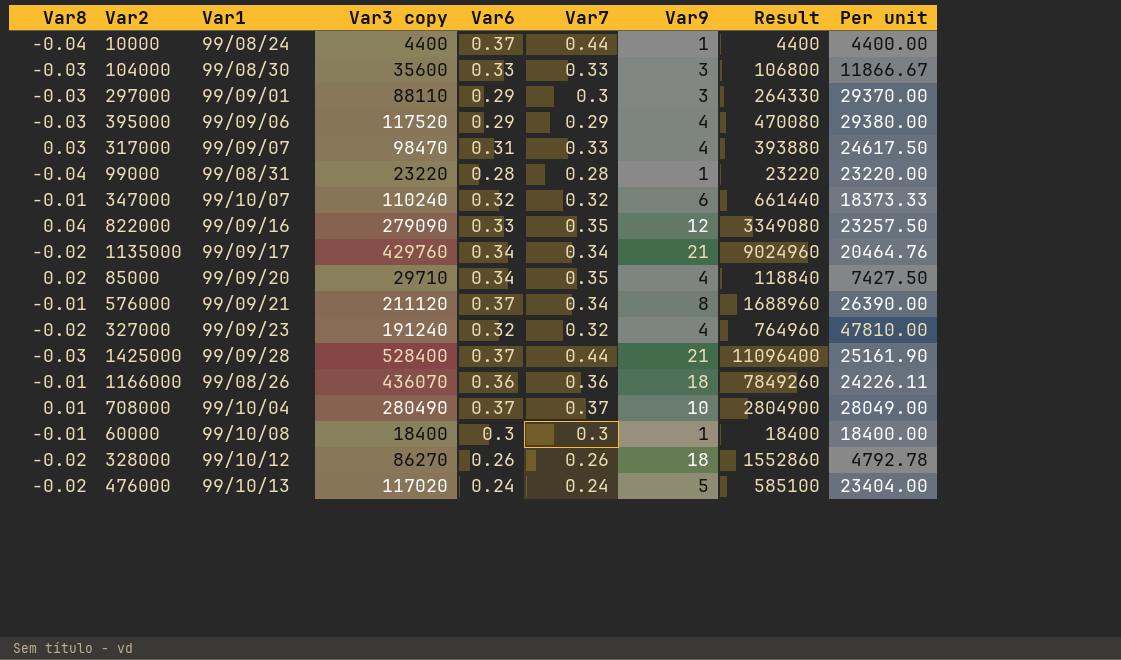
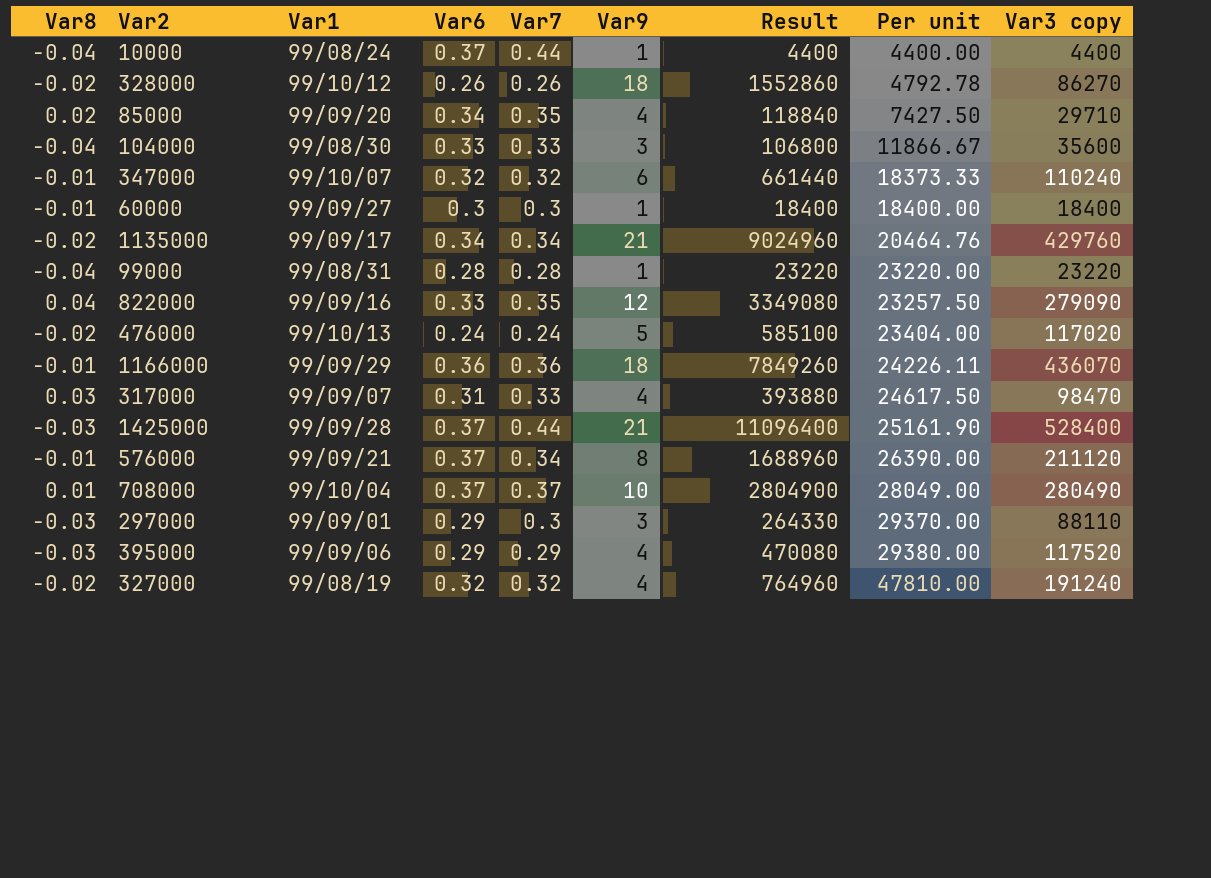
row order: none -> Per unit ascending
column Var3 copy | position: 4 -> 9
104000 | Var8: -0.03 -> -0.04
60000 | Var1: 99/10/08 -> 99/09/27
1166000 | Var1: 99/08/26 -> 99/09/29
327000 | Var1: 99/09/23 -> 99/08/19

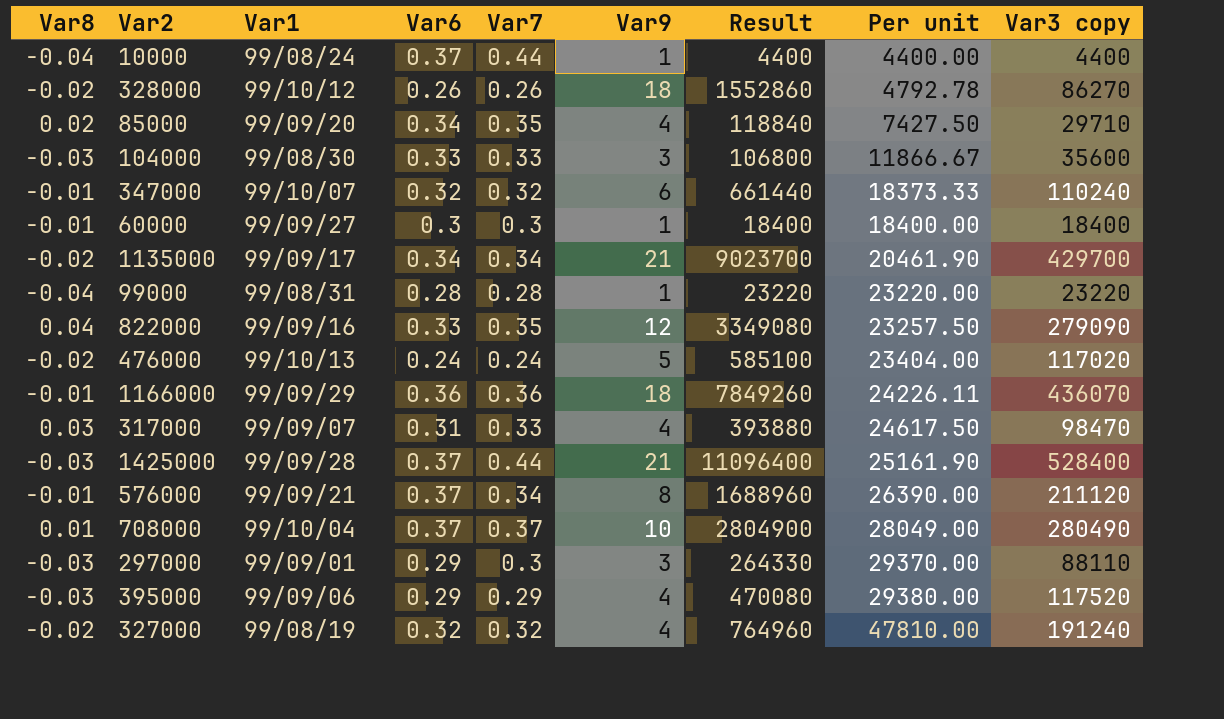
104000 | Var8: -0.04 -> -0.03
1135000 | Result: 9024960 -> 9023700
1135000 | Per unit: 20464.76 -> 20461.90
1135000 | Var3 copy: 429760 -> 429700

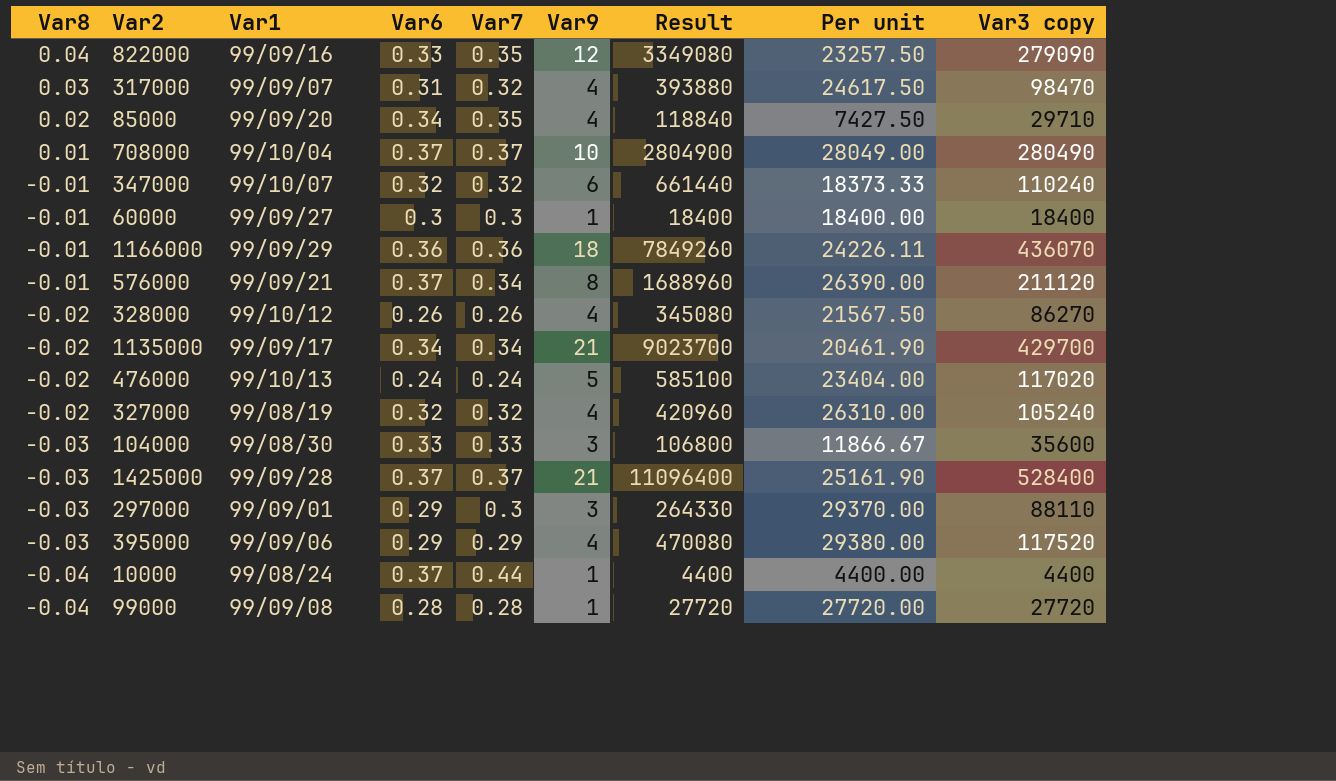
row order: Per unit ascending -> Var8 descending
317000 | Var7: 0.33 -> 0.32
328000 | Var9: 18 -> 4
328000 | Result: 1552860 -> 345080
328000 | Per unit: 4792.78 -> 21567.50
327000 | Result: 764960 -> 420960
327000 | Per unit: 47810.00 -> 26310.00
327000 | Var3 copy: 191240 -> 105240
1425000 | Var7: 0.44 -> 0.37
99000 | Var1: 99/08/31 -> 99/09/08
99000 | Result: 23220 -> 27720
99000 | Per unit: 23220.00 -> 27720.00
99000 | Var3 copy: 23220 -> 27720

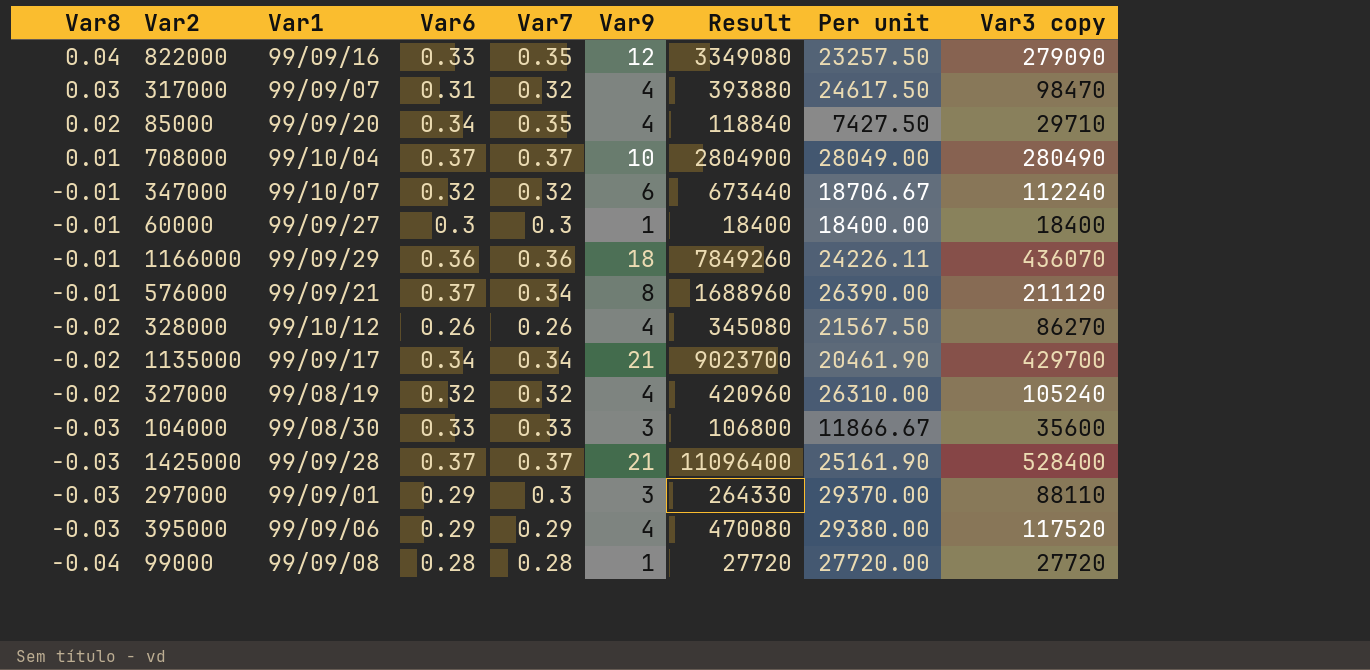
row 476000: -0.02 | 99/10/13 | 0.24 | 0.24 | 5 | 585100 | 23404.00 | 117020 -> none
row 10000: -0.04 | 99/08/24 | 0.37 | 0.44 | 1 | 4400 | 4400.00 | 4400 -> none
347000 | Result: 661440 -> 673440
347000 | Per unit: 18373.33 -> 18706.67
347000 | Var3 copy: 110240 -> 112240

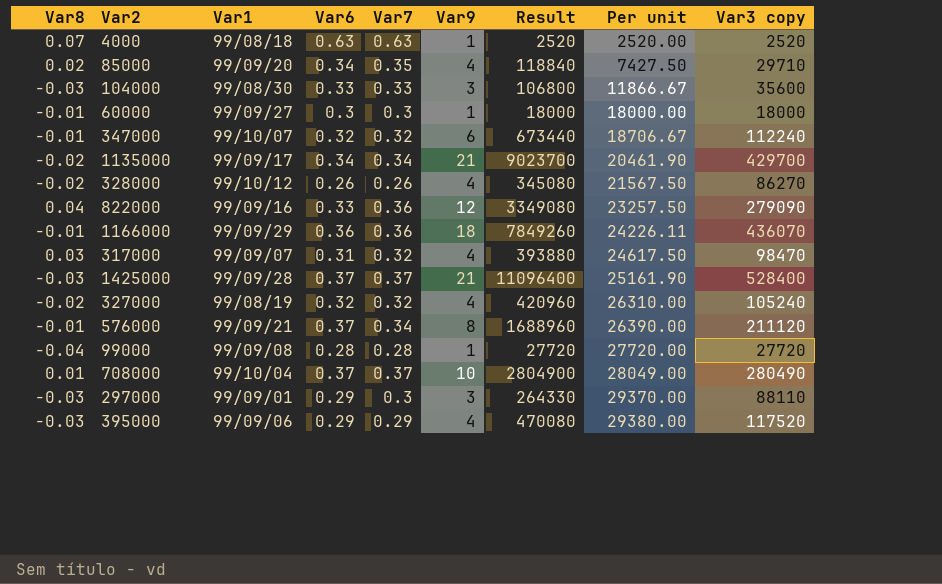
row order: Var8 descending -> Per unit ascending
row 4000: none -> 0.07 | 99/08/18 | 0.63 | 0.63 | 1 | 2520 | 2520.00 | 2520
60000 | Result: 18400 -> 18000
60000 | Per unit: 18400.00 -> 18000.00
60000 | Var3 copy: 18400 -> 18000
822000 | Var7: 0.35 -> 0.36

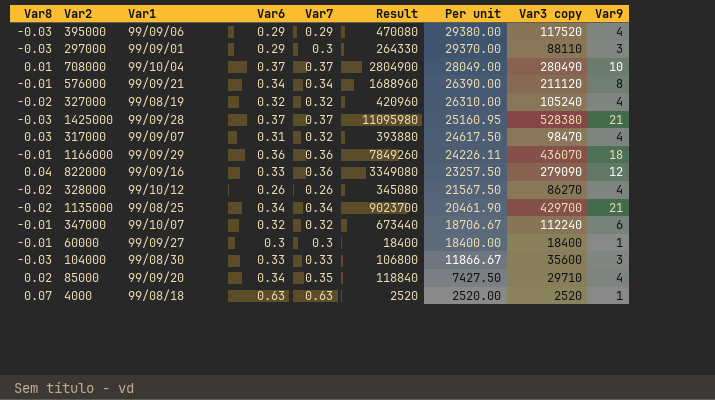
row order: Per unit ascending -> Per unit descending
column Var9 | position: 6 -> 9
row 99000: -0.04 | 99/09/08 | 0.28 | 0.28 | 1 | 27720 | 27720.00 | 27720 -> none
576000 | Var6: 0.37 -> 0.34
1425000 | Result: 11096400 -> 11095980
1425000 | Per unit: 25161.90 -> 25160.95
1425000 | Var3 copy: 528400 -> 528380
1135000 | Var1: 99/09/17 -> 99/08/25
60000 | Result: 18000 -> 18400
60000 | Per unit: 18000.00 -> 18400.00
60000 | Var3 copy: 18000 -> 18400

